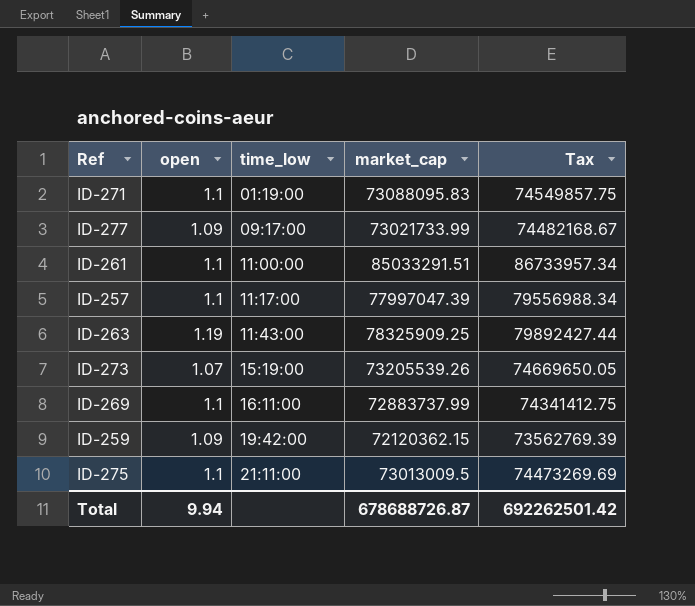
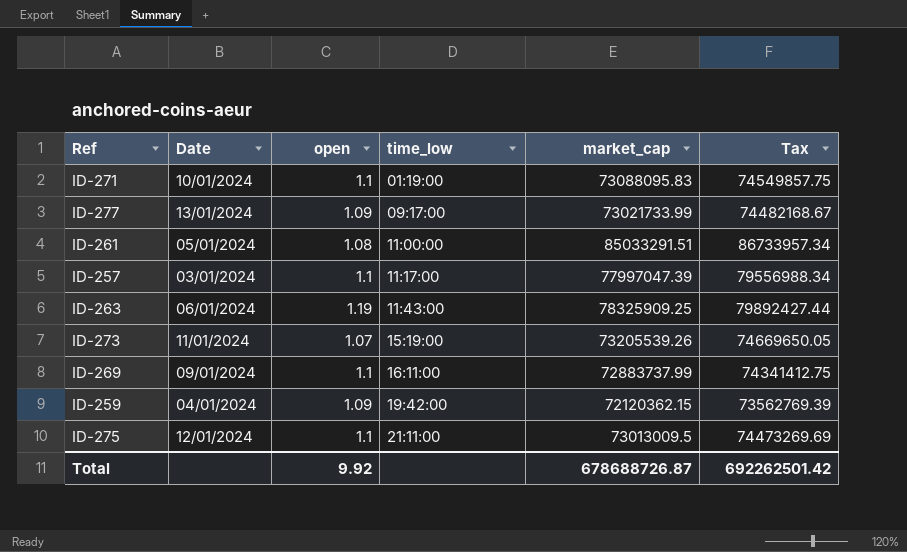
column Date | position: none -> 2
ID-261 | open: 1.1 -> 1.08
Total | open: 9.94 -> 9.92

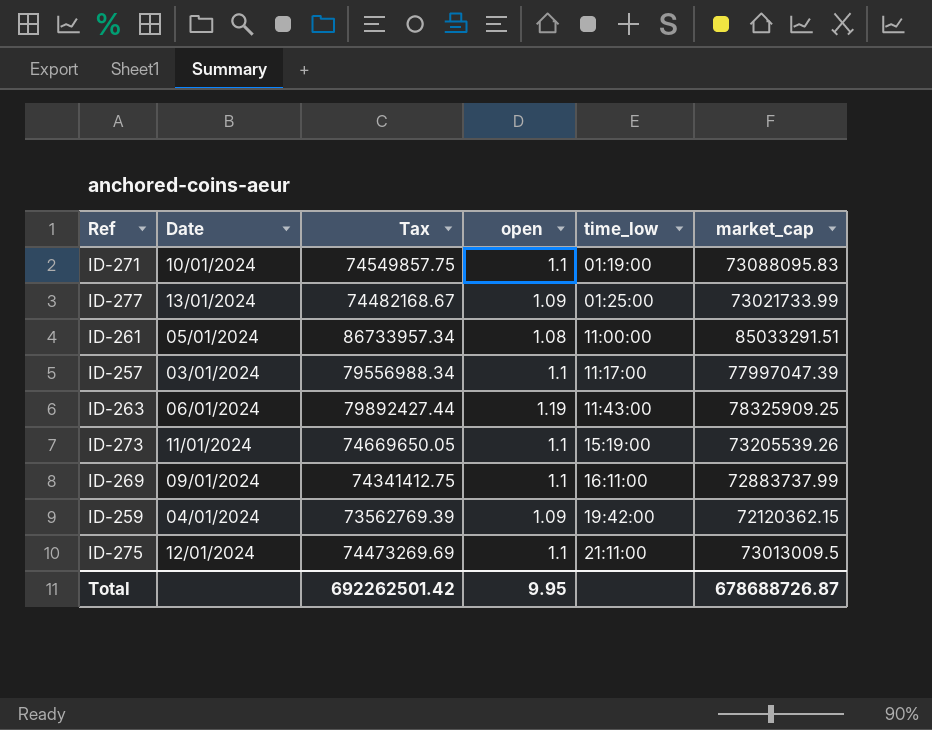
column Tax | position: 6 -> 3
ID-277 | time_low: 09:17:00 -> 01:25:00
ID-273 | open: 1.07 -> 1.1
Total | open: 9.92 -> 9.95

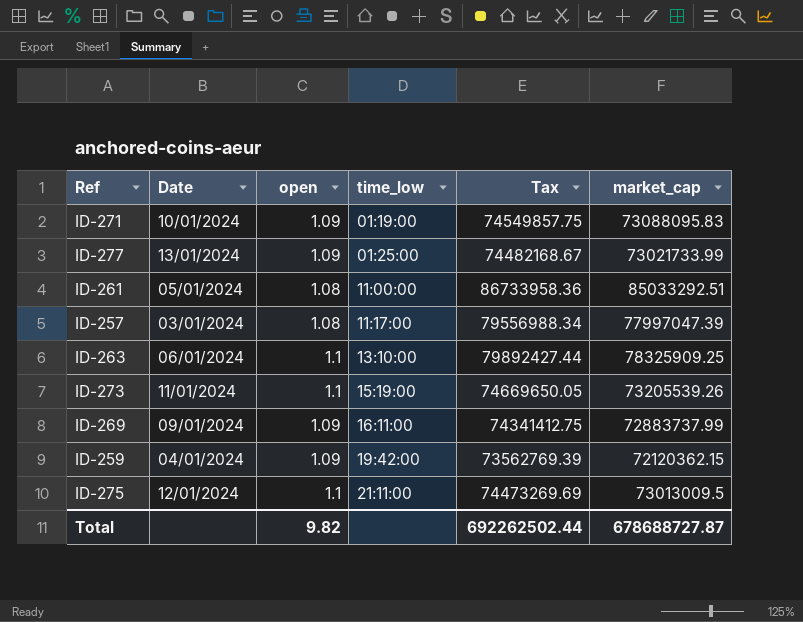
column Tax | position: 3 -> 5
ID-271 | open: 1.1 -> 1.09
ID-261 | Tax: 86733957.34 -> 86733958.36
ID-261 | market_cap: 85033291.51 -> 85033292.51
ID-257 | open: 1.1 -> 1.08
ID-263 | open: 1.19 -> 1.1
ID-263 | time_low: 11:43:00 -> 13:10:00
ID-269 | open: 1.1 -> 1.09
Total | open: 9.95 -> 9.82
Total | Tax: 692262501.42 -> 692262502.44
Total | market_cap: 678688726.87 -> 678688727.87

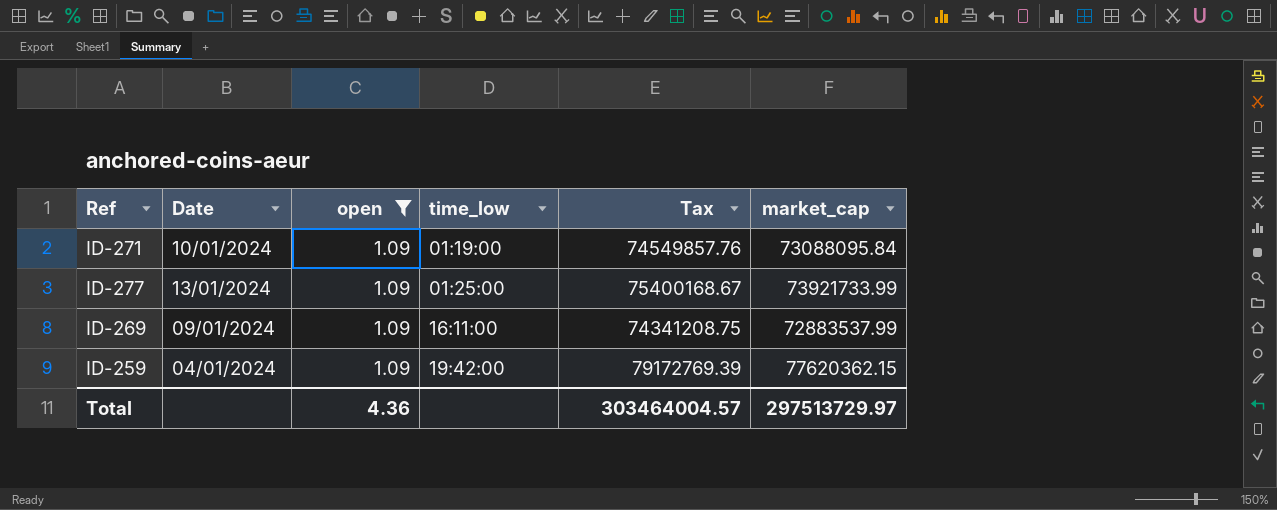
filter: none -> open = 1.09
ID-271 | Tax: 74549857.75 -> 74549857.76
ID-271 | market_cap: 73088095.83 -> 73088095.84
ID-277 | Tax: 74482168.67 -> 75400168.67
ID-277 | market_cap: 73021733.99 -> 73921733.99
ID-269 | Tax: 74341412.75 -> 74341208.75
ID-269 | market_cap: 72883737.99 -> 72883537.99
ID-259 | Tax: 73562769.39 -> 79172769.39
ID-259 | market_cap: 72120362.15 -> 77620362.15
Total | open: 9.82 -> 4.36
Total | Tax: 692262502.44 -> 303464004.57
Total | market_cap: 678688727.87 -> 297513729.97

